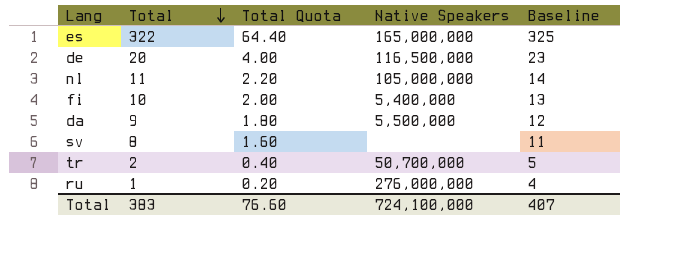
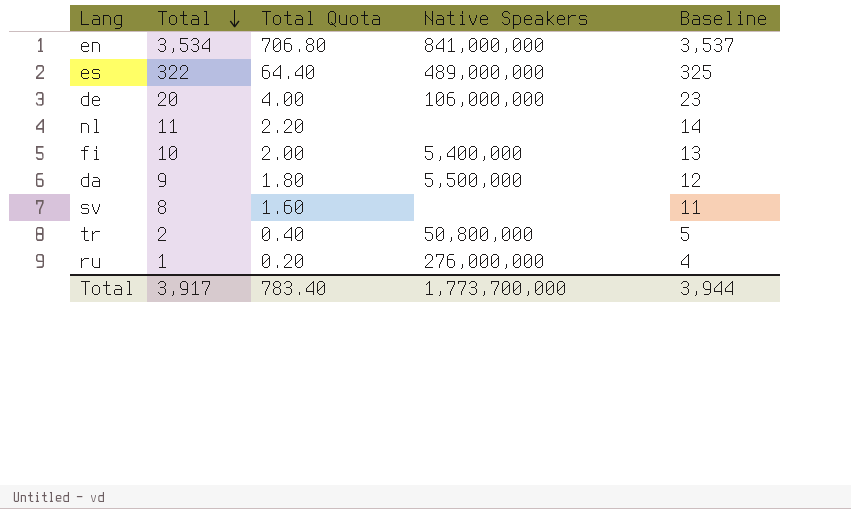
row en: none -> 3,534 | 706.80 | 841,000,000 | 3,537
es | Native Speakers: 165,000,000 -> 489,000,000
de | Native Speakers: 116,500,000 -> 106,000,000
nl | Native Speakers: 105,000,000 -> none
tr | Native Speakers: 50,700,000 -> 50,800,000
Total | Total: 383 -> 3,917
Total | Total Quota: 76.60 -> 783.40
Total | Native Speakers: 724,100,000 -> 1,773,700,000
Total | Baseline: 407 -> 3,944

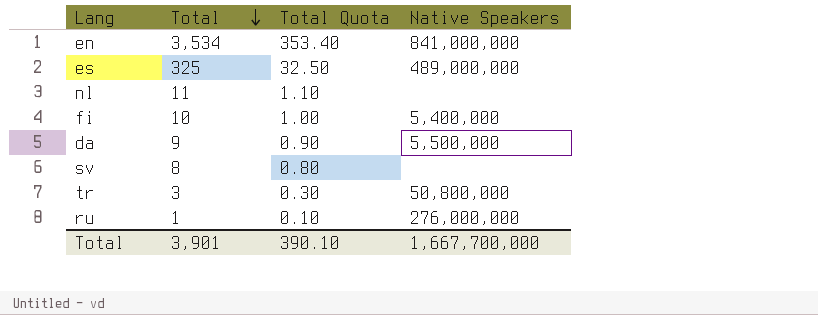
column Baseline | formula: [Total] + 3 -> none
column Total Quota | formula: [Total] * 0.2 -> [Total] * 0.1
row de: 20 | 4.00 | 106,000,000 | 23 -> none
es | Total: 322 -> 325
tr | Total: 2 -> 3
Total | Total: 3,917 -> 3,901
Total | Total Quota: 783.40 -> 390.10
Total | Native Speakers: 1,773,700,000 -> 1,667,700,000

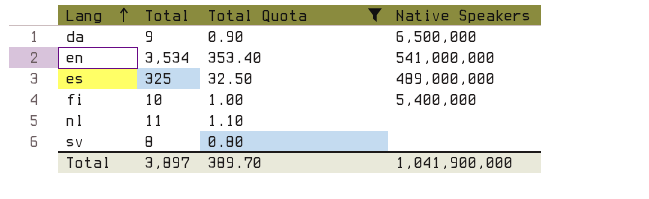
filter: none -> Total Quota >= 0.80
row order: Total descending -> Lang ascending
da | Native Speakers: 5,500,000 -> 6,500,000
en | Native Speakers: 841,000,000 -> 541,000,000
Total | Total: 3,901 -> 3,897
Total | Total Quota: 390.10 -> 389.70
Total | Native Speakers: 1,667,700,000 -> 1,041,900,000

